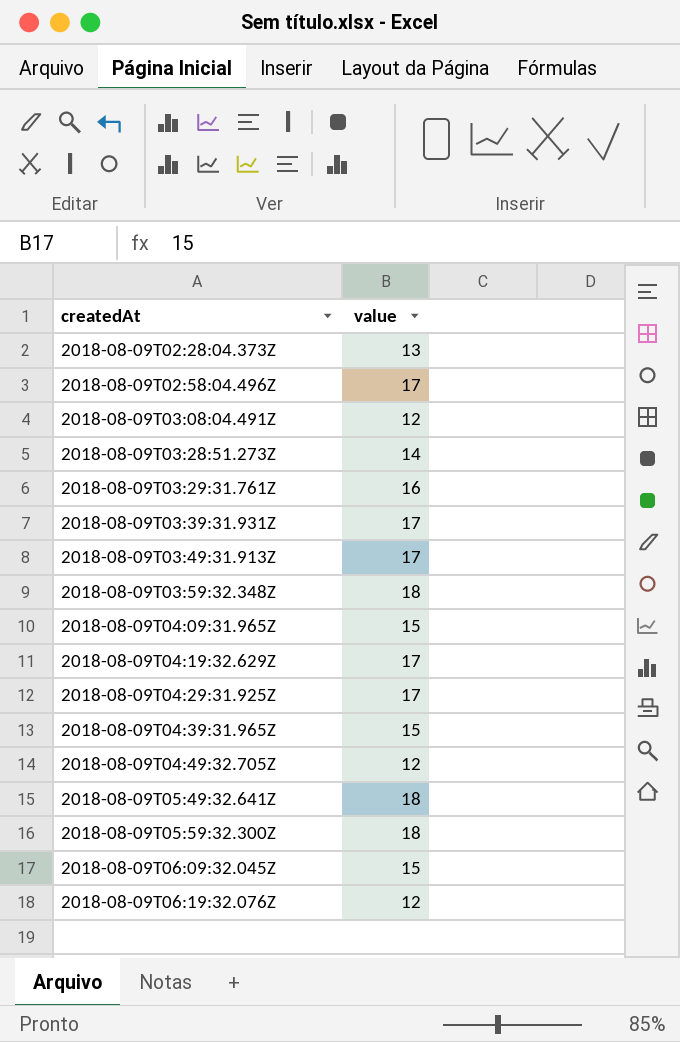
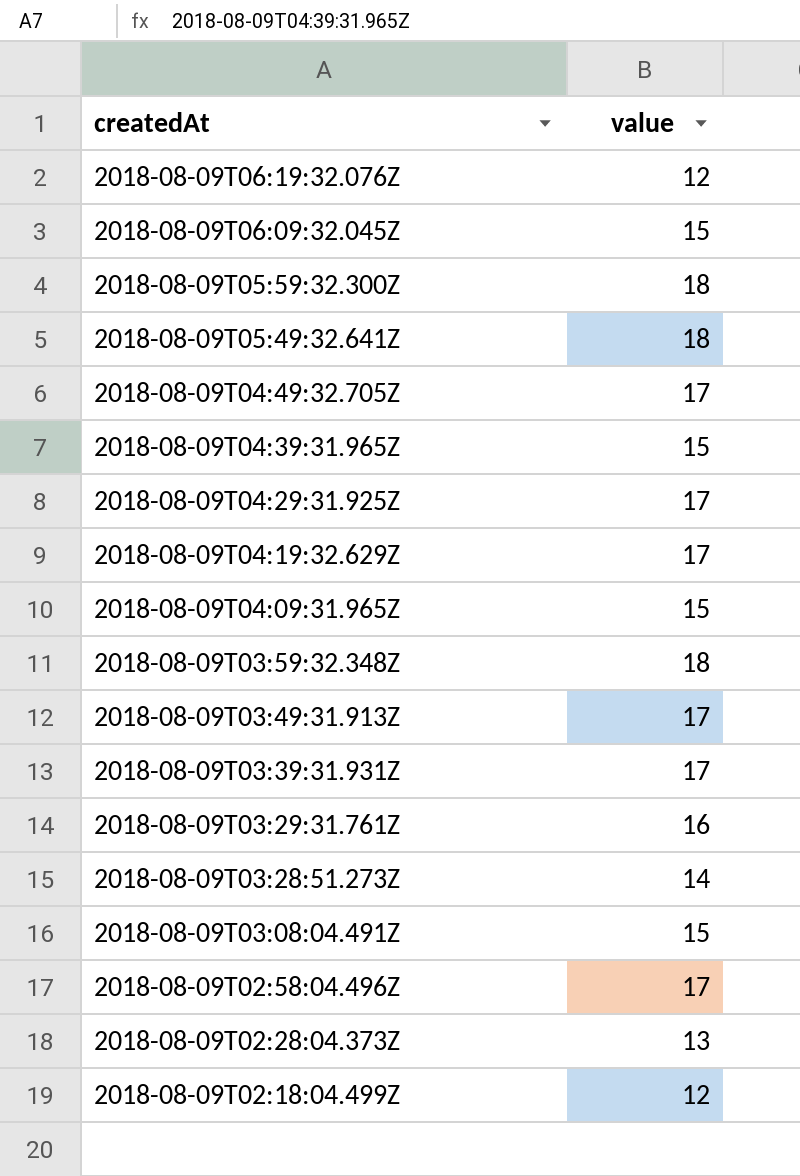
row order: createdAt ascending -> createdAt descending
2018-08-09T04:49:32.705Z | value: 12 -> 17
2018-08-09T03:08:04.491Z | value: 12 -> 15
row 2018-08-09T02:18:04.499Z: none -> 12

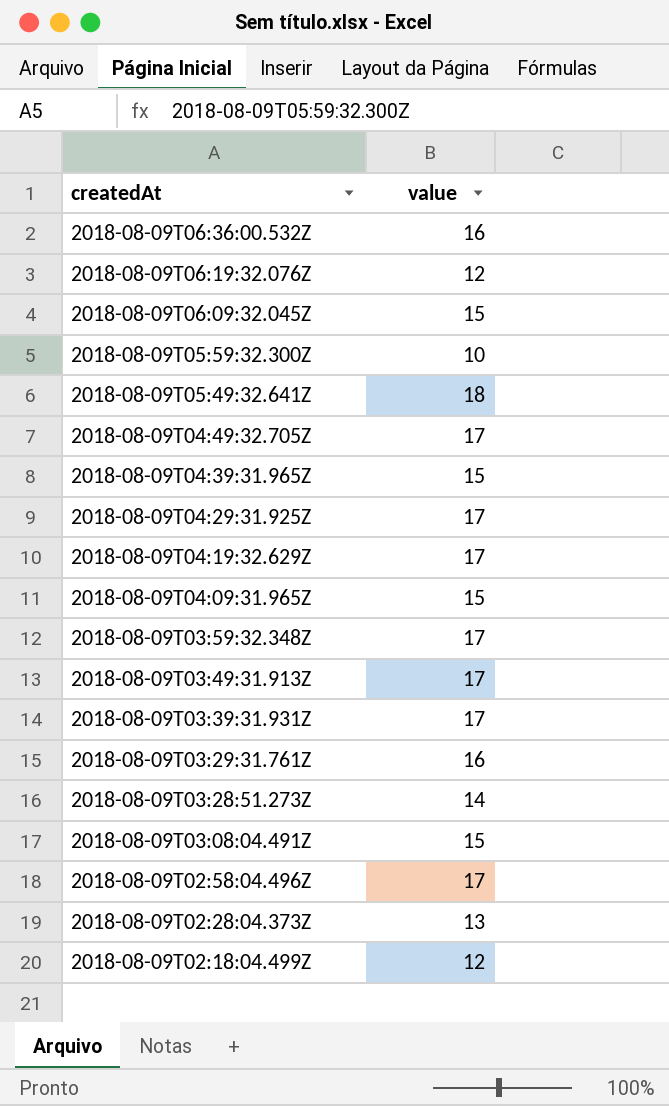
row 2018-08-09T06:36:00.532Z: none -> 16
2018-08-09T05:59:32.300Z | value: 18 -> 10
2018-08-09T03:59:32.348Z | value: 18 -> 17

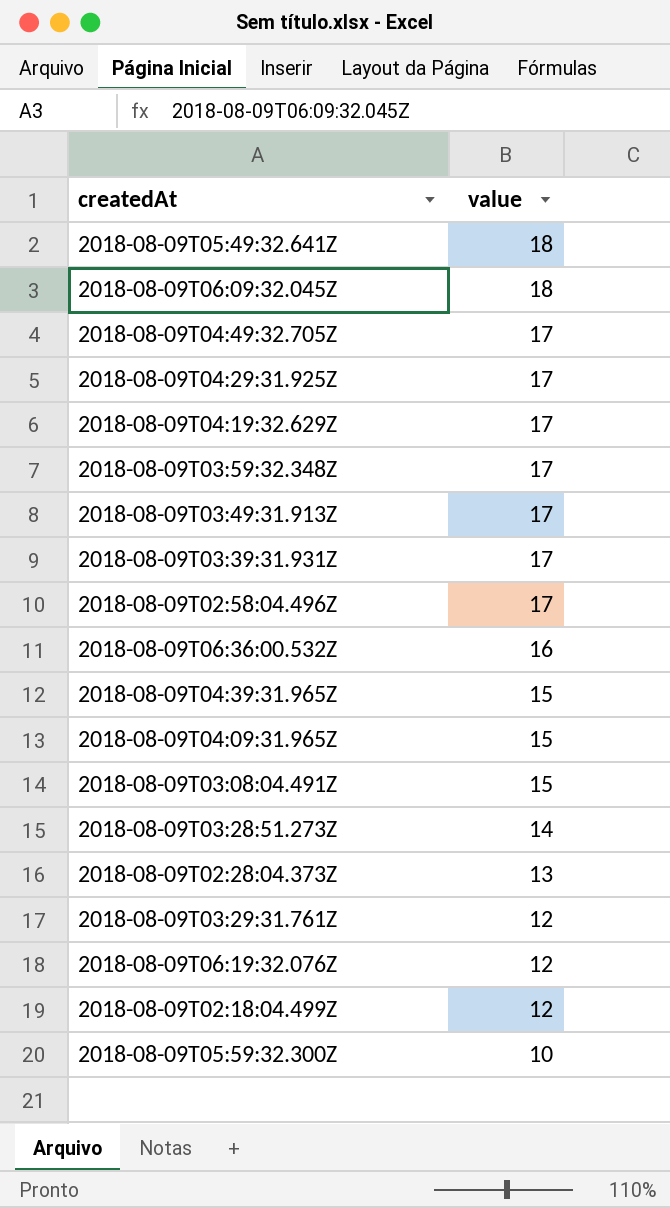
row order: createdAt descending -> value descending
2018-08-09T06:09:32.045Z | value: 15 -> 18
2018-08-09T03:29:31.761Z | value: 16 -> 12

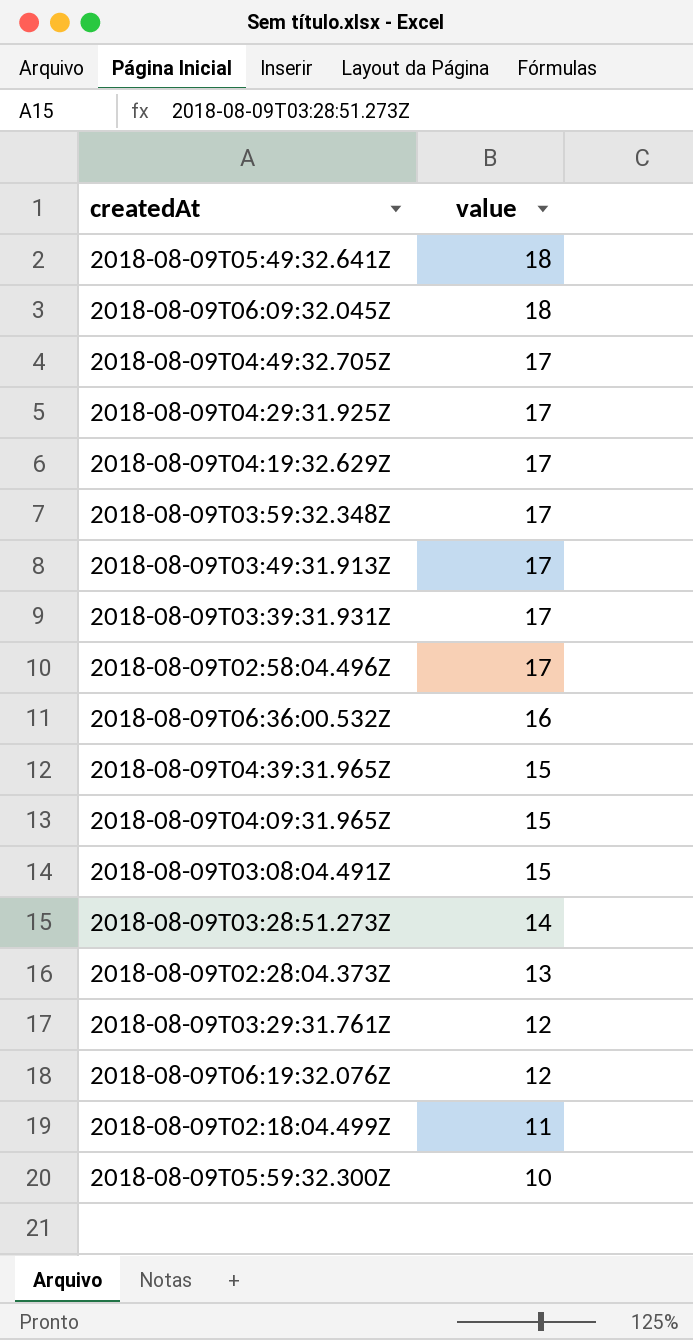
2018-08-09T02:18:04.499Z | value: 12 -> 11

